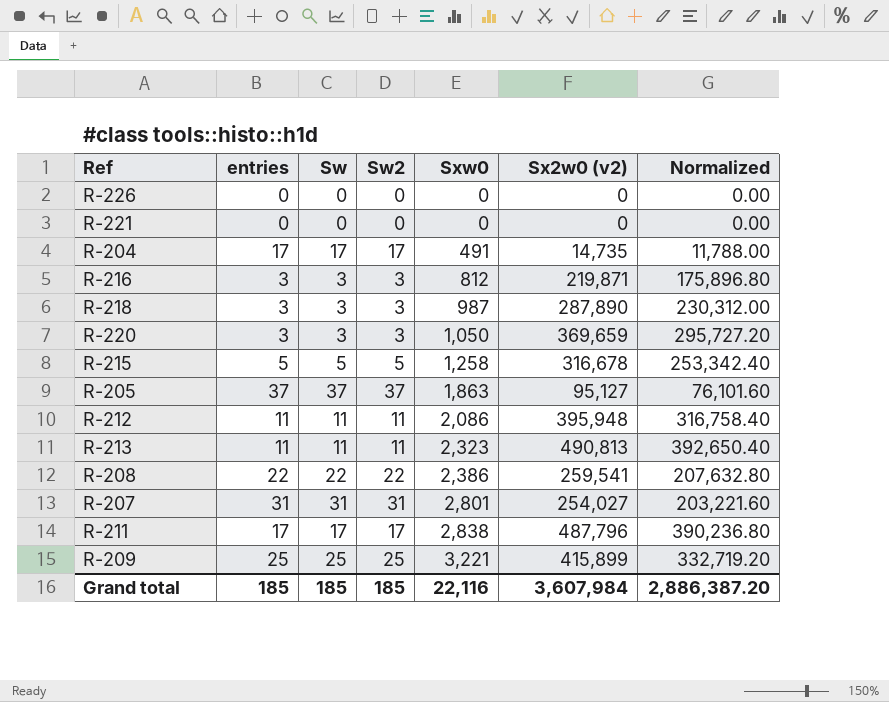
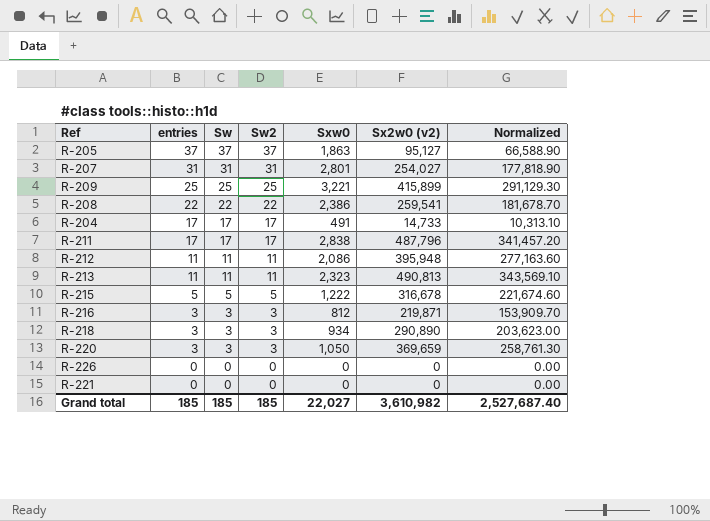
row order: Sxw0 ascending -> entries descending
column Normalized | formula: [Sx2w0 (v2)] * 0.8 -> [Sx2w0 (v2)] * 0.7
R-204 | Sx2w0 (v2): 14,735 -> 14,733
R-215 | Sxw0: 1,258 -> 1,222
R-218 | Sxw0: 987 -> 934
R-218 | Sx2w0 (v2): 287,890 -> 290,890
Grand total | Sxw0: 22,116 -> 22,027
Grand total | Sx2w0 (v2): 3,607,984 -> 3,610,982
Grand total | Normalized: 2,886,387.20 -> 2,527,687.40

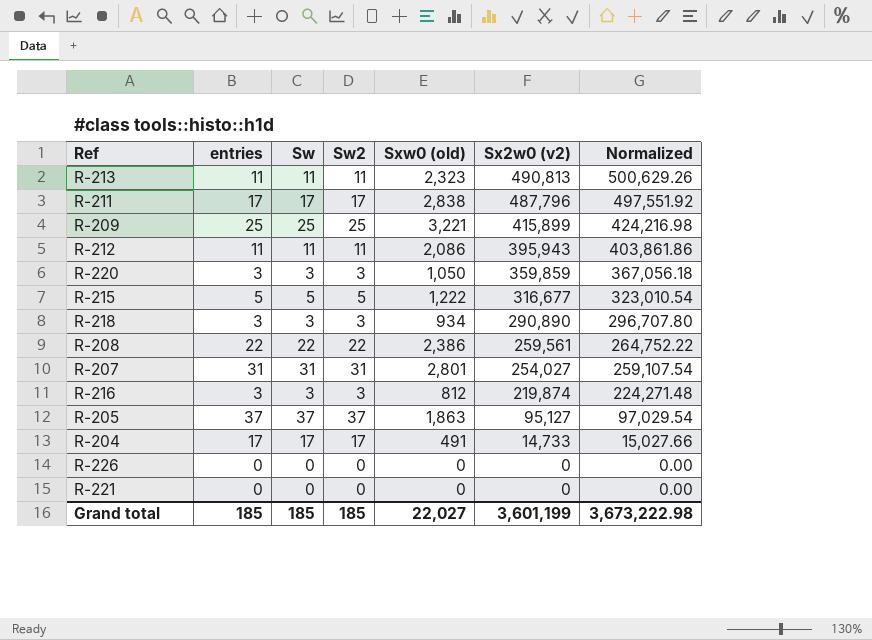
row order: entries descending -> Sx2w0 (v2) descending
column name: Sxw0 -> Sxw0 (old)
column Normalized | formula: [Sx2w0 (v2)] * 0.7 -> [Sx2w0 (v2)] * 1.02
R-212 | Sx2w0 (v2): 395,948 -> 395,943
R-220 | Sx2w0 (v2): 369,659 -> 359,859
R-215 | Sx2w0 (v2): 316,678 -> 316,677
R-208 | Sx2w0 (v2): 259,541 -> 259,561
R-216 | Sx2w0 (v2): 219,871 -> 219,874
Grand total | Sx2w0 (v2): 3,610,982 -> 3,601,199
Grand total | Normalized: 2,527,687.40 -> 3,673,222.98

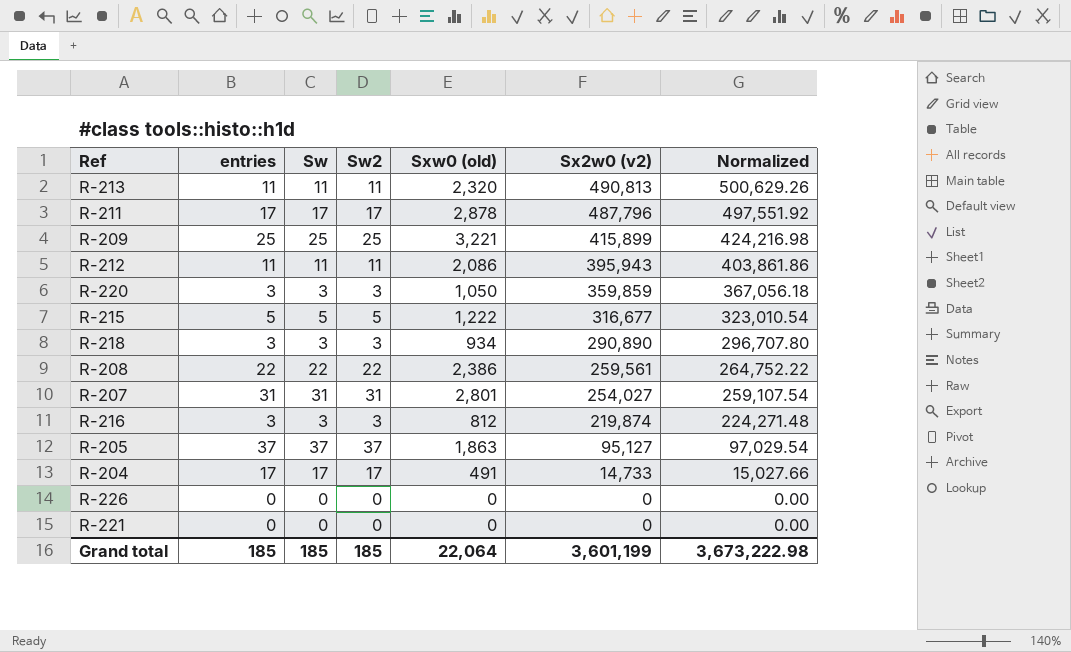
R-213 | Sxw0 (old): 2,323 -> 2,320
R-211 | Sxw0 (old): 2,838 -> 2,878
Grand total | Sxw0 (old): 22,027 -> 22,064

